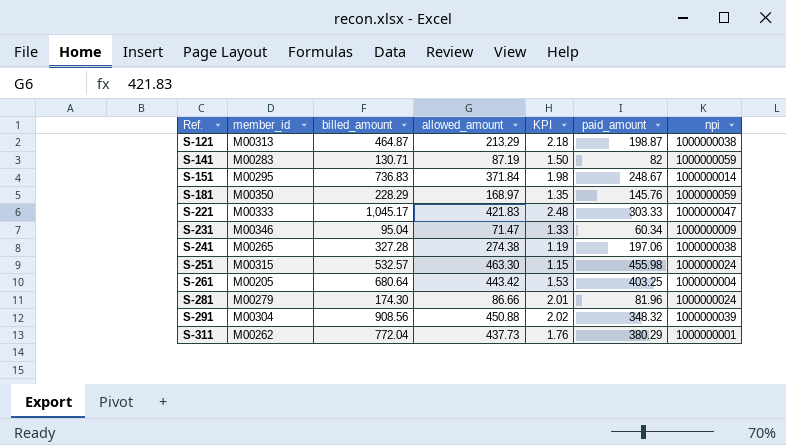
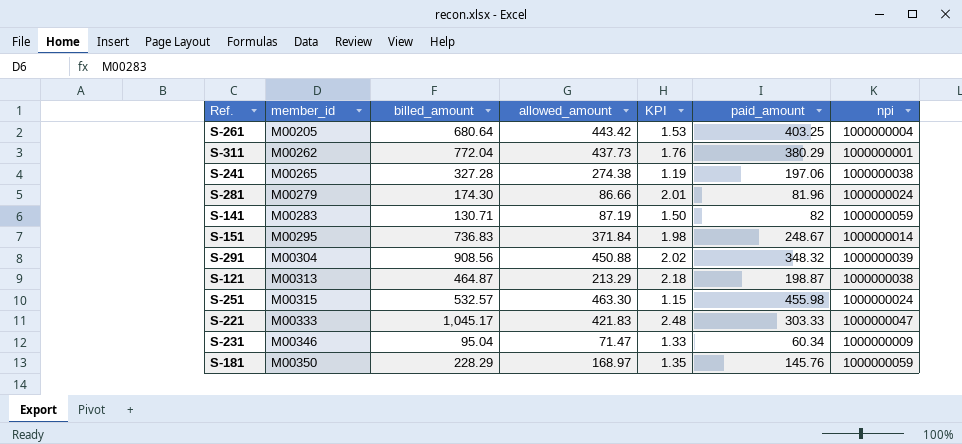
row order: Ref. ascending -> member_id ascending

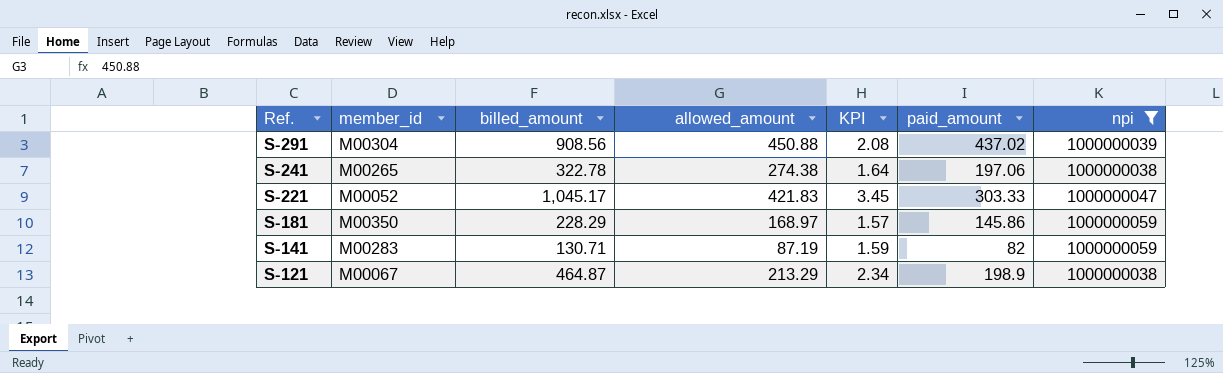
filter: none -> npi >= 1000000038
row order: member_id ascending -> Ref. descending
column KPI | formula: [billed_amount] / [allowed_amount] -> [billed_amount] / [paid_amount]
S-291 | paid_amount: 348.32 -> 437.02
S-241 | billed_amount: 327.28 -> 322.78
S-221 | member_id: M00333 -> M00052
S-181 | paid_amount: 145.76 -> 145.86
S-121 | member_id: M00313 -> M00067
S-121 | paid_amount: 198.87 -> 198.9

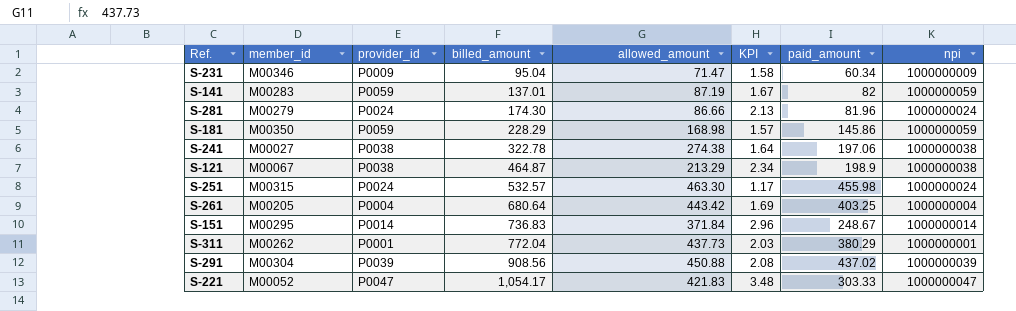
filter: npi >= 1000000038 -> none
row order: Ref. descending -> billed_amount ascending
column provider_id | position: none -> 3
S-141 | billed_amount: 130.71 -> 137.01
S-141 | KPI: 1.59 -> 1.67
S-181 | allowed_amount: 168.97 -> 168.98
S-241 | member_id: M00265 -> M00027
S-221 | billed_amount: 1,045.17 -> 1,054.17
S-221 | KPI: 3.45 -> 3.48

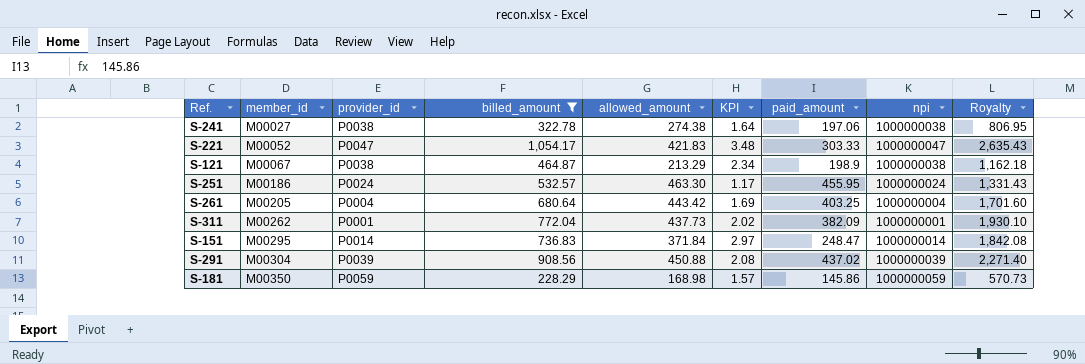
filter: none -> billed_amount >= 228.29
row order: billed_amount ascending -> member_id ascending
column Royalty | formula: none -> [billed_amount] * 2.5
S-251 | member_id: M00315 -> M00186
S-251 | paid_amount: 455.98 -> 455.95
S-311 | KPI: 2.03 -> 2.02
S-311 | paid_amount: 380.29 -> 382.09
S-151 | KPI: 2.96 -> 2.97
S-151 | paid_amount: 248.67 -> 248.47

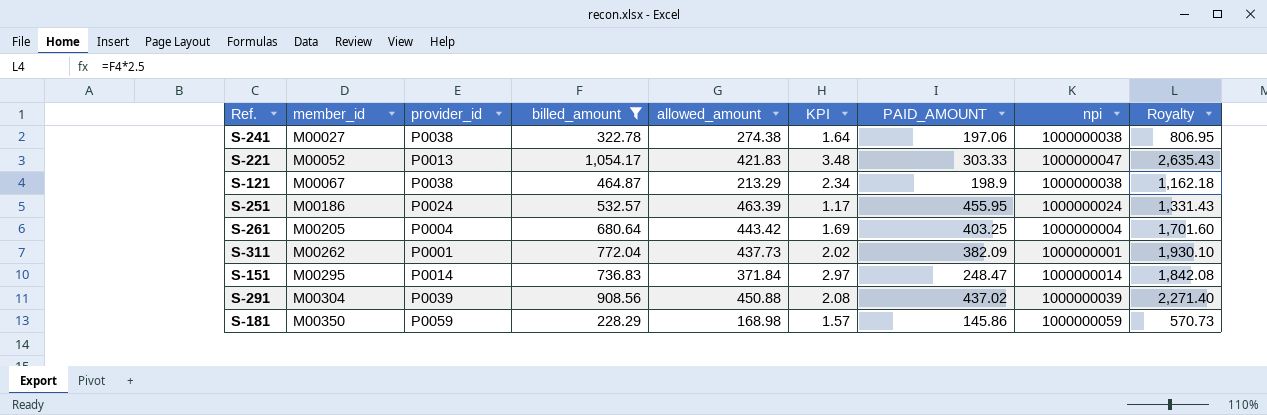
column name: paid_amount -> PAID_AMOUNT
S-221 | provider_id: P0047 -> P0013
S-251 | allowed_amount: 463.30 -> 463.39

